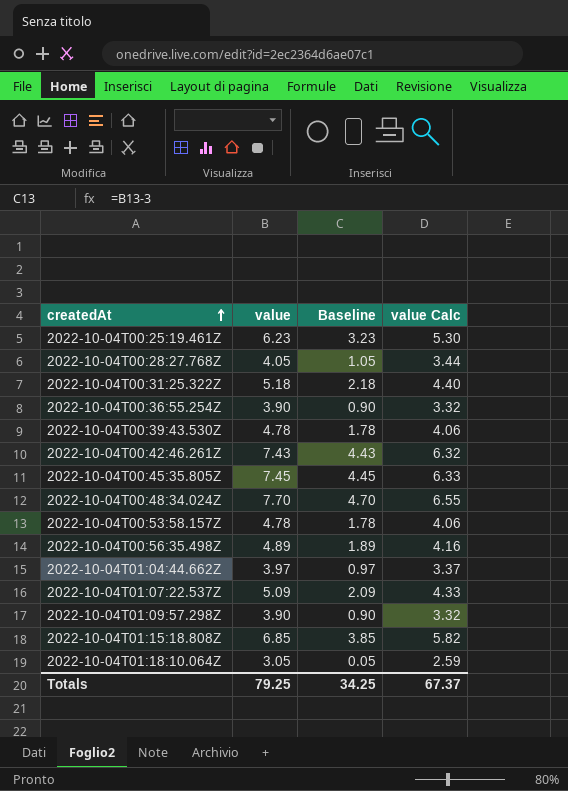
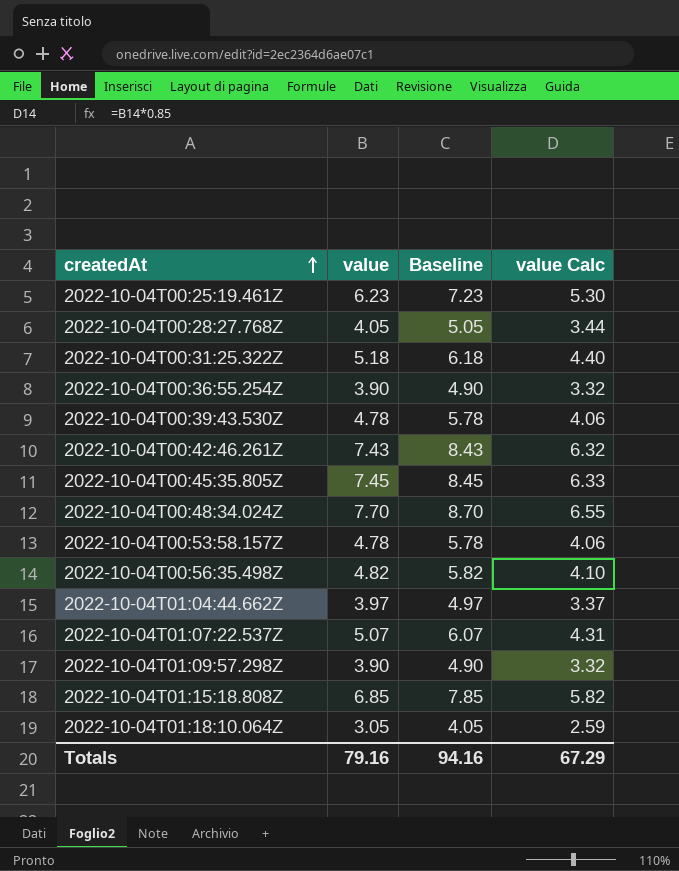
column Baseline | formula: [value] - 3 -> [value] + 1
2022-10-04T00:56:35.498Z | value: 4.89 -> 4.82
2022-10-04T00:56:35.498Z | value Calc: 4.16 -> 4.10
2022-10-04T01:07:22.537Z | value: 5.09 -> 5.07
2022-10-04T01:07:22.537Z | value Calc: 4.33 -> 4.31
Totals | value: 79.25 -> 79.16
Totals | Baseline: 34.25 -> 94.16
Totals | value Calc: 67.37 -> 67.29

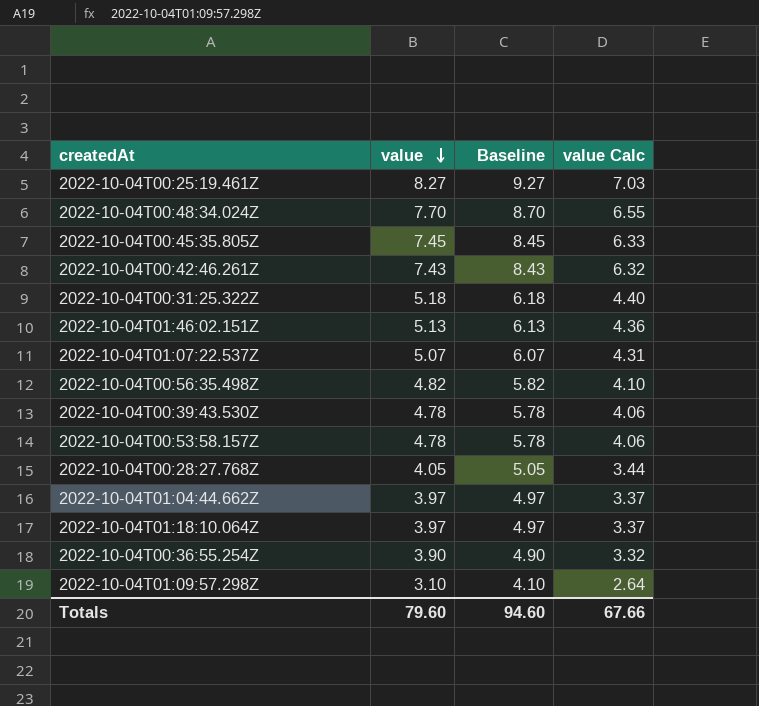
row order: createdAt ascending -> value descending
row 2022-10-04T01:15:18.808Z: 6.85 | 7.85 | 5.82 -> none
2022-10-04T00:25:19.461Z | value: 6.23 -> 8.27
2022-10-04T00:25:19.461Z | Baseline: 7.23 -> 9.27
2022-10-04T00:25:19.461Z | value Calc: 5.30 -> 7.03
row 2022-10-04T01:46:02.151Z: none -> 5.13 | 6.13 | 4.36
2022-10-04T01:18:10.064Z | value: 3.05 -> 3.97
2022-10-04T01:18:10.064Z | Baseline: 4.05 -> 4.97
2022-10-04T01:18:10.064Z | value Calc: 2.59 -> 3.37
2022-10-04T01:09:57.298Z | value: 3.90 -> 3.10
2022-10-04T01:09:57.298Z | Baseline: 4.90 -> 4.10
2022-10-04T01:09:57.298Z | value Calc: 3.32 -> 2.64
Totals | value: 79.16 -> 79.60
Totals | Baseline: 94.16 -> 94.60
Totals | value Calc: 67.29 -> 67.66

